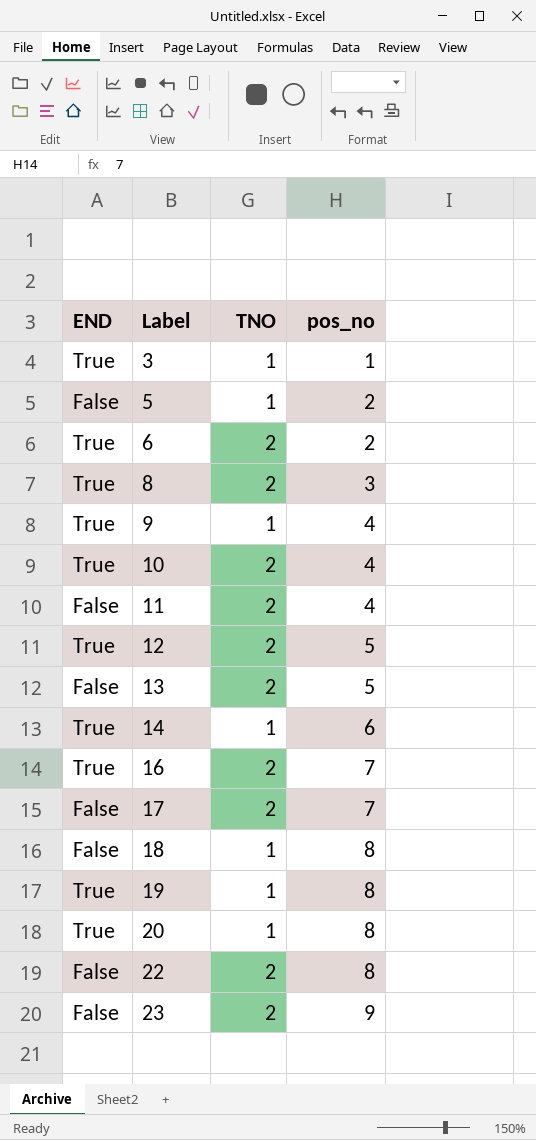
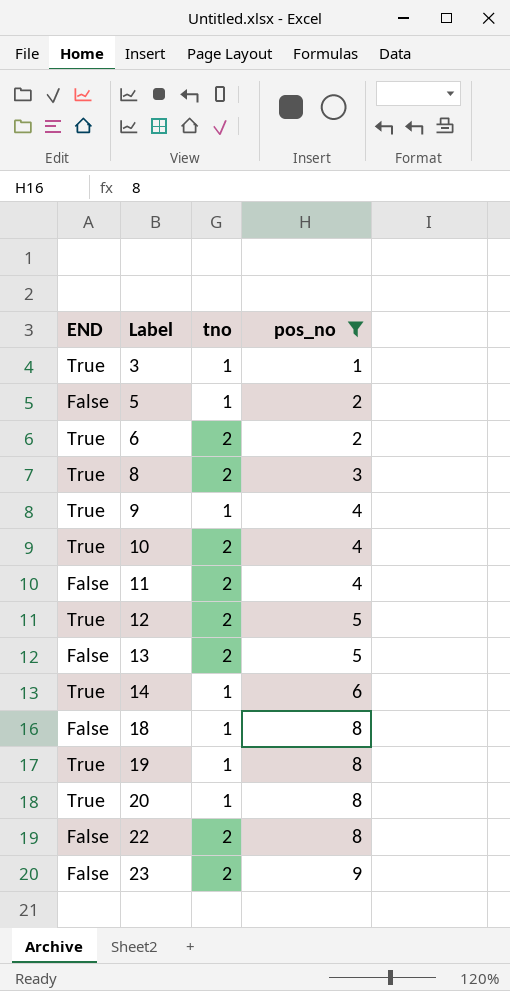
filter: none -> pos_no != 7
column name: TNO -> tno

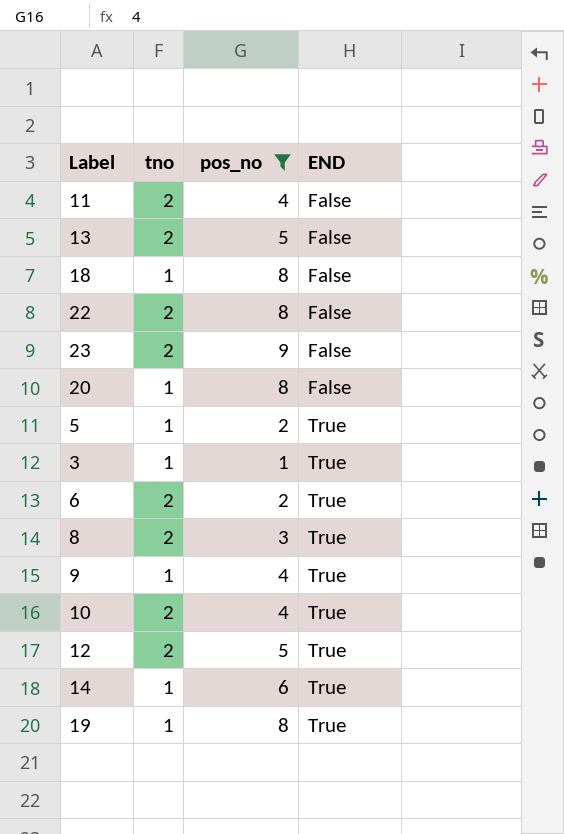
row order: Label ascending -> END ascending
column END | position: 1 -> 4
20 | END: True -> False
5 | END: False -> True

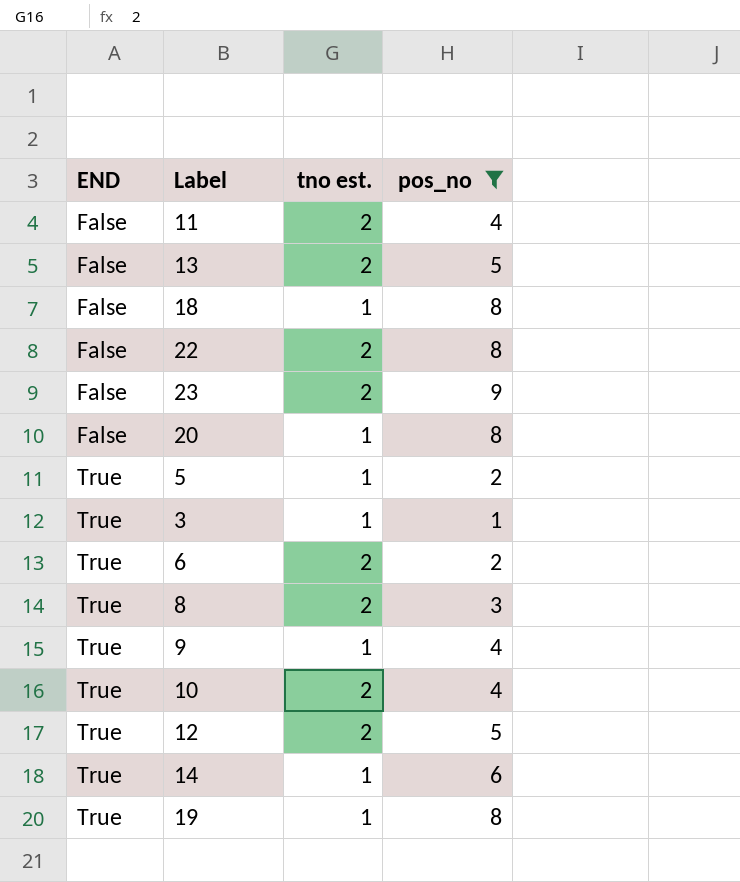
column END | position: 4 -> 1
column name: tno -> tno est.

